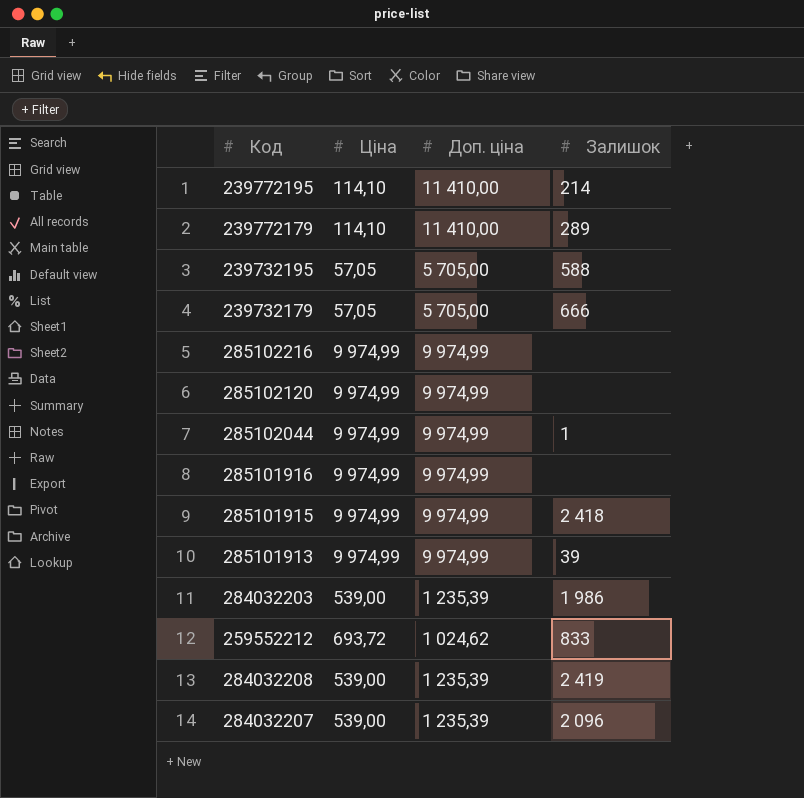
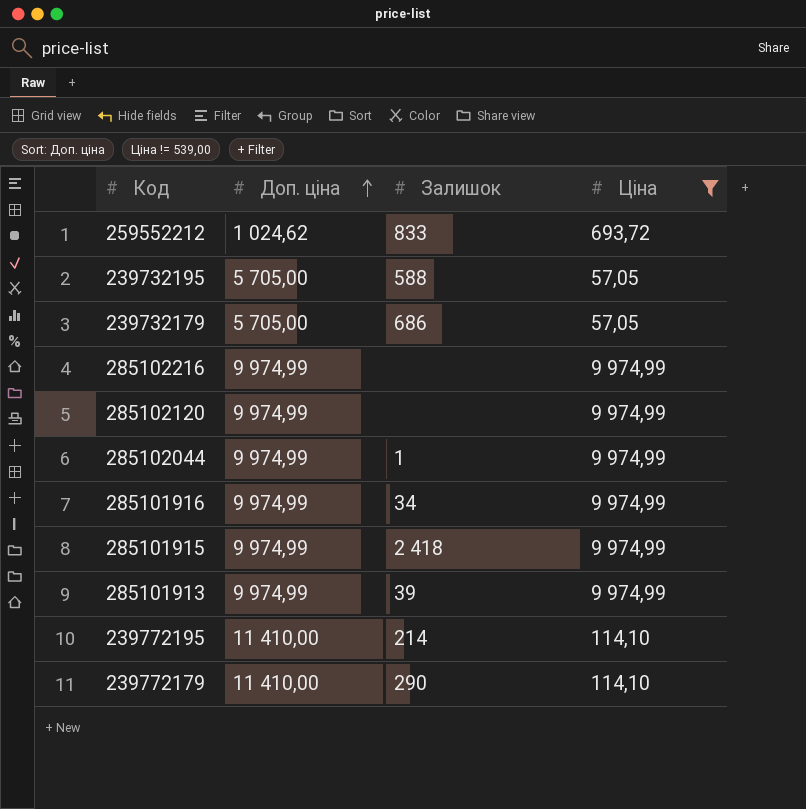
filter: none -> Ціна != 539,00
row order: none -> Доп. ціна ascending
column Ціна | position: 2 -> 4
239732179 | Залишок: 666 -> 686
285101916 | Залишок: none -> 34
239772179 | Залишок: 289 -> 290

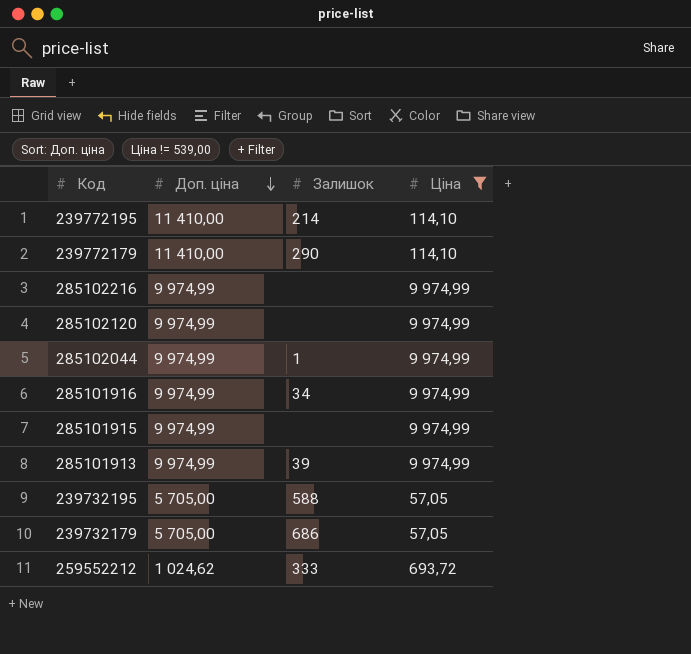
row order: Доп. ціна ascending -> Доп. ціна descending
285101915 | Залишок: 2 418 -> none
259552212 | Залишок: 833 -> 333

